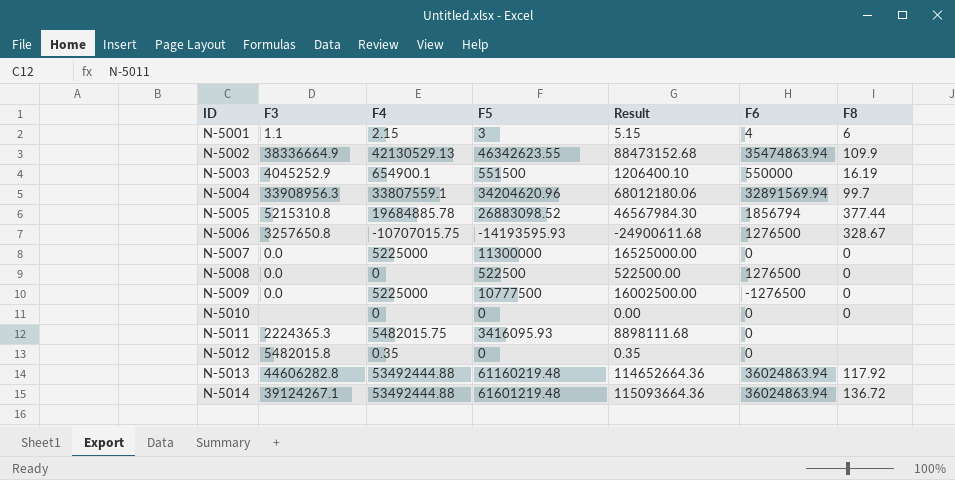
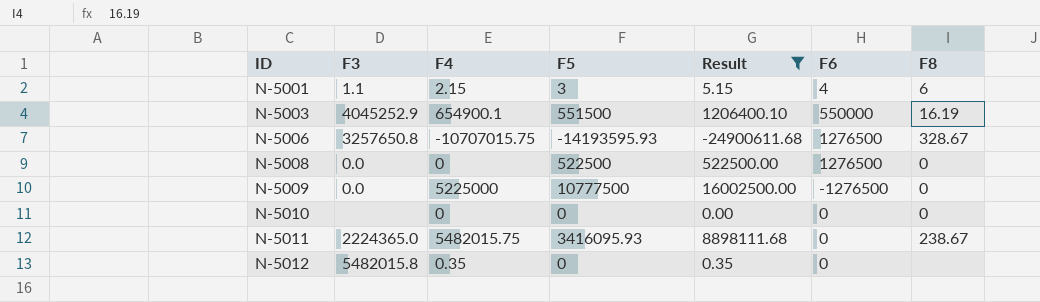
filter: none -> Result <= 16002500.00
N-5011 | F3: 2224365.3 -> 2224365.0
N-5011 | F8: none -> 238.67

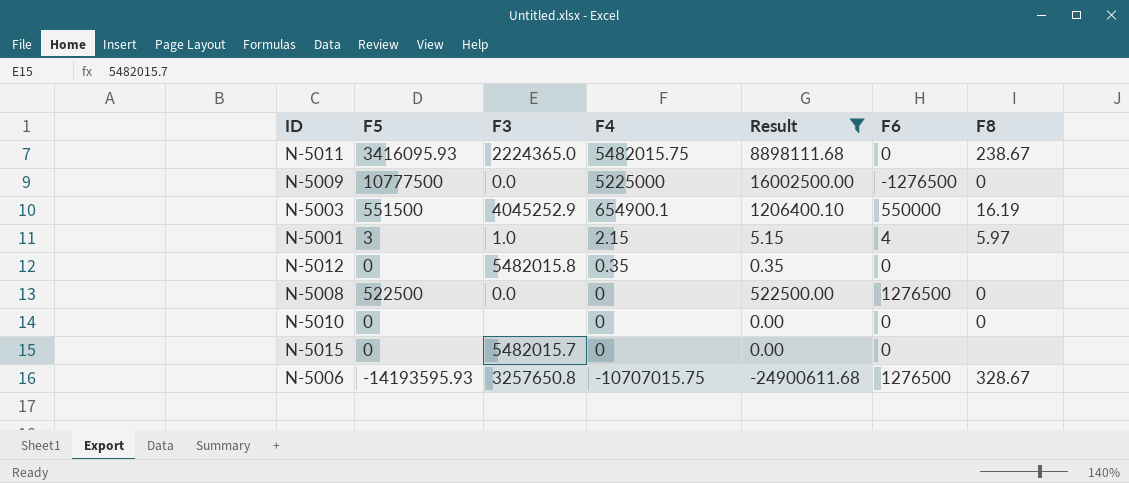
row order: ID ascending -> F4 descending
column F5 | position: 4 -> 2
N-5001 | F3: 1.1 -> 1.0
N-5001 | F8: 6 -> 5.97
row N-5015: none -> 0 | 5482015.7 | 0 | 0.00 | 0 | none

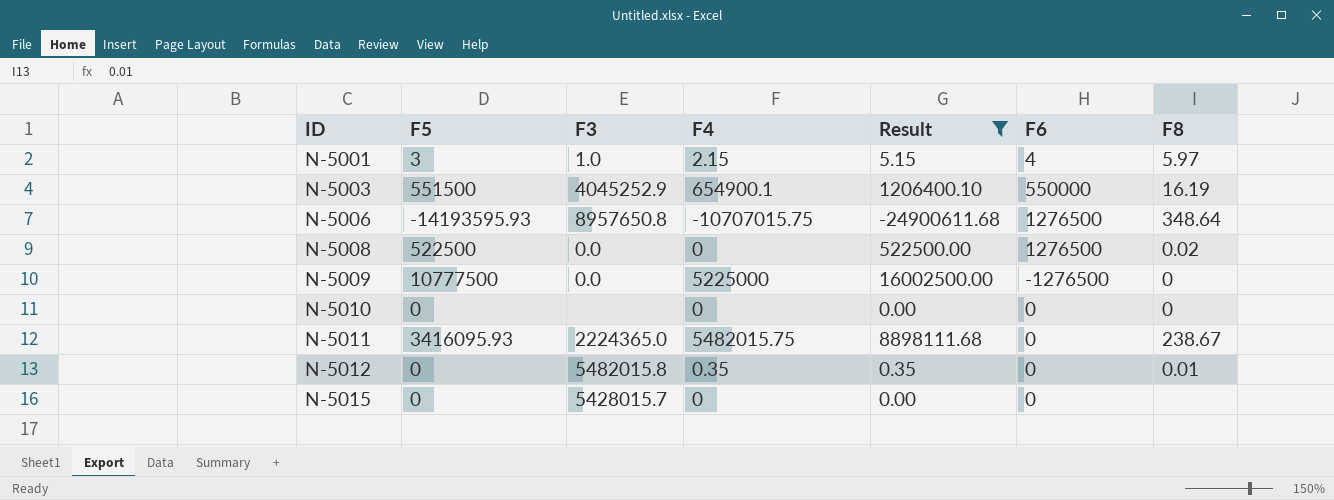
row order: F4 descending -> ID ascending
N-5006 | F3: 3257650.8 -> 8957650.8
N-5006 | F8: 328.67 -> 348.64
N-5008 | F8: 0 -> 0.02
N-5012 | F8: none -> 0.01
N-5015 | F3: 5482015.7 -> 5428015.7

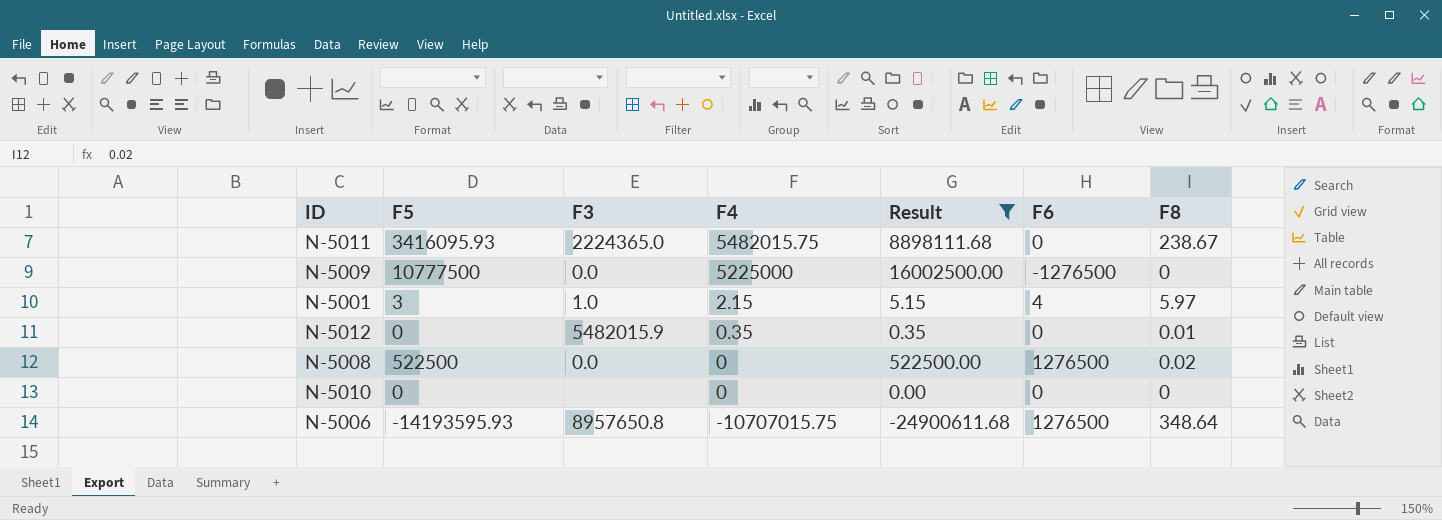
row order: ID ascending -> F4 descending
row N-5003: 551500 | 4045252.9 | 654900.1 | 1206400.10 | 550000 | 16.19 -> none
row N-5015: 0 | 5428015.7 | 0 | 0.00 | 0 | none -> none
N-5012 | F3: 5482015.8 -> 5482015.9

